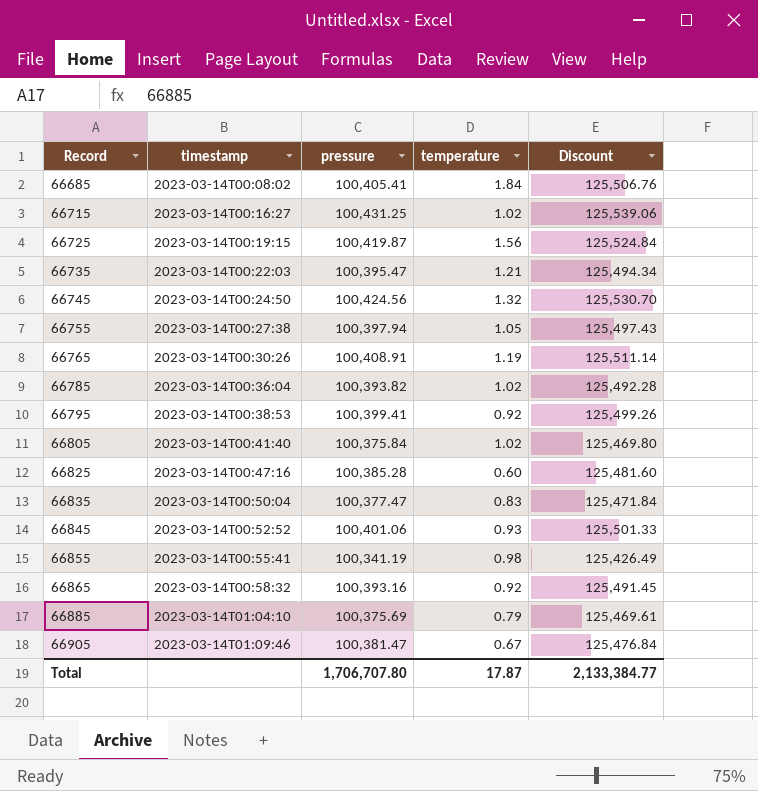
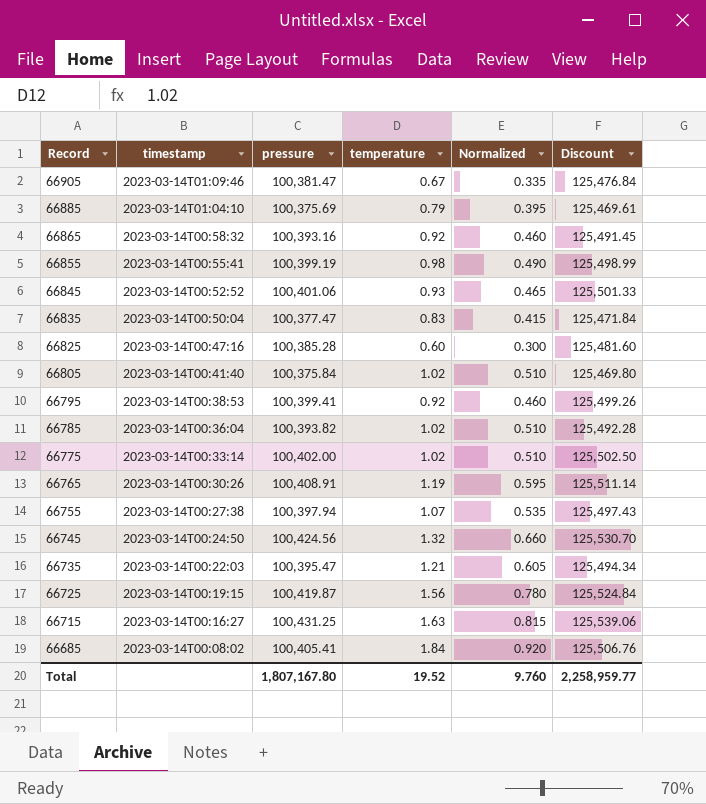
row order: Record ascending -> Record descending
column Normalized | formula: none -> [temperature] * 0.5
66855 | pressure: 100,341.19 -> 100,399.19
66855 | Discount: 125,426.49 -> 125,498.99
row 66775: none -> 2023-03-14T00:33:14 | 100,402.00 | 1.02 | 0.510 | 125,502.50
66755 | temperature: 1.05 -> 1.07
66715 | temperature: 1.02 -> 1.63
Total | pressure: 1,706,707.80 -> 1,807,167.80
Total | temperature: 17.87 -> 19.52
Total | Discount: 2,133,384.77 -> 2,258,959.77

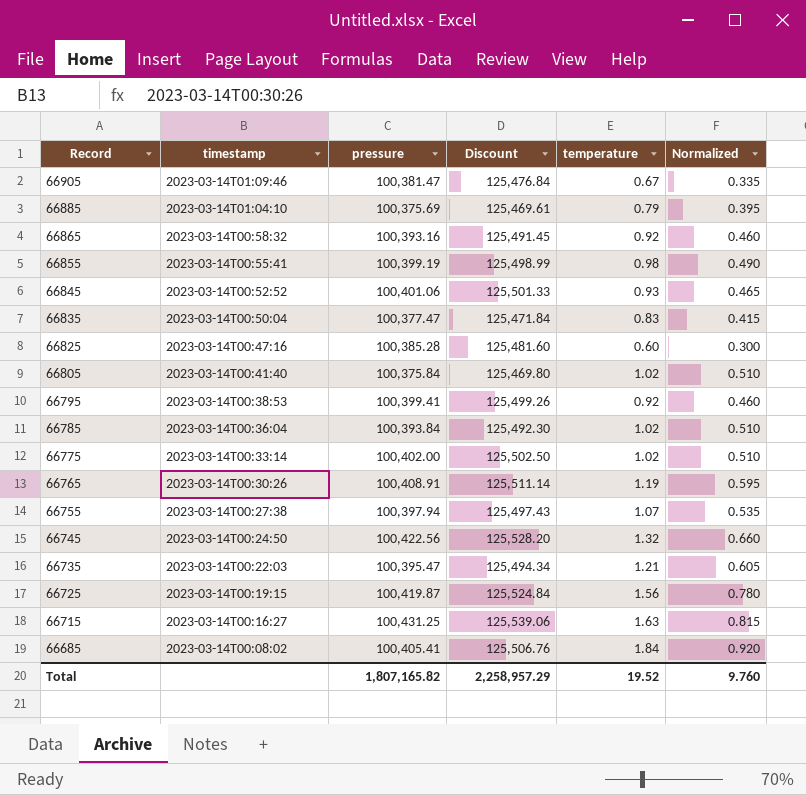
column Discount | position: 6 -> 4
66785 | pressure: 100,393.82 -> 100,393.84
66785 | Discount: 125,492.28 -> 125,492.30
66745 | pressure: 100,424.56 -> 100,422.56
66745 | Discount: 125,530.70 -> 125,528.20
Total | pressure: 1,807,167.80 -> 1,807,165.82
Total | Discount: 2,258,959.77 -> 2,258,957.29

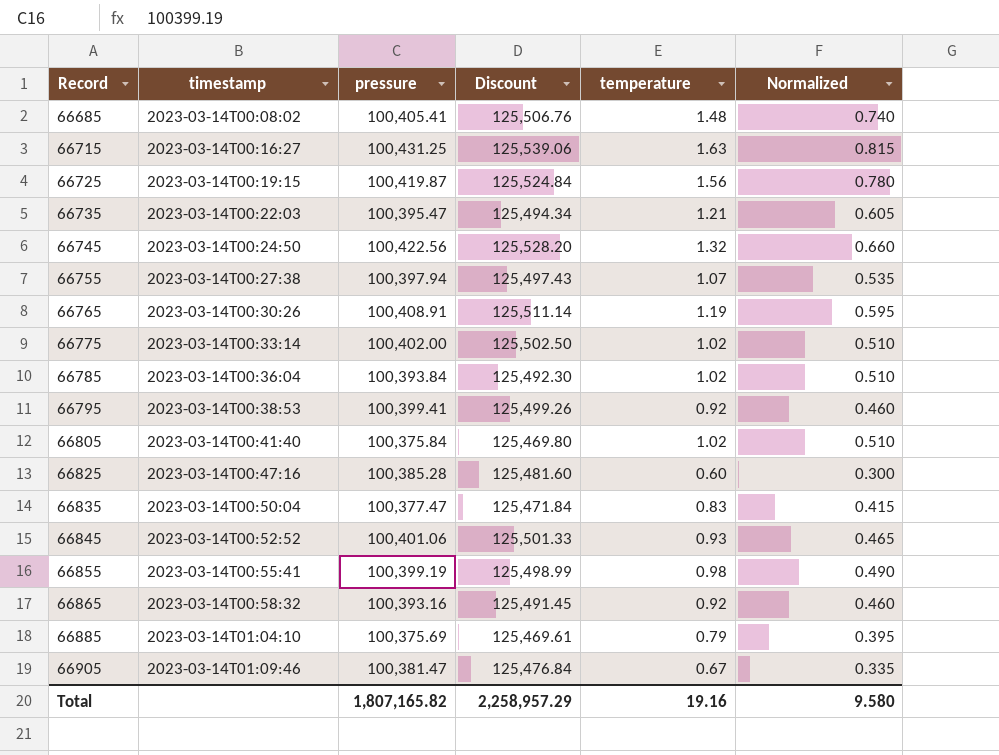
row order: Record descending -> Record ascending
66685 | temperature: 1.84 -> 1.48
66685 | Normalized: 0.920 -> 0.740
Total | temperature: 19.52 -> 19.16
Total | Normalized: 9.760 -> 9.580

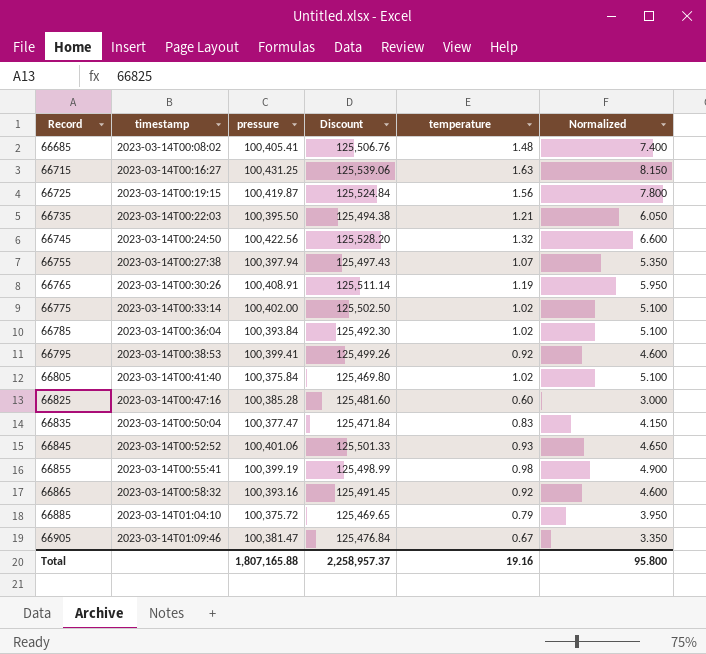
column Normalized | formula: [temperature] * 0.5 -> [temperature] * 5
66735 | pressure: 100,395.47 -> 100,395.50
66735 | Discount: 125,494.34 -> 125,494.38
66885 | pressure: 100,375.69 -> 100,375.72
66885 | Discount: 125,469.61 -> 125,469.65
Total | pressure: 1,807,165.82 -> 1,807,165.88
Total | Discount: 2,258,957.29 -> 2,258,957.37
Total | Normalized: 9.580 -> 95.800

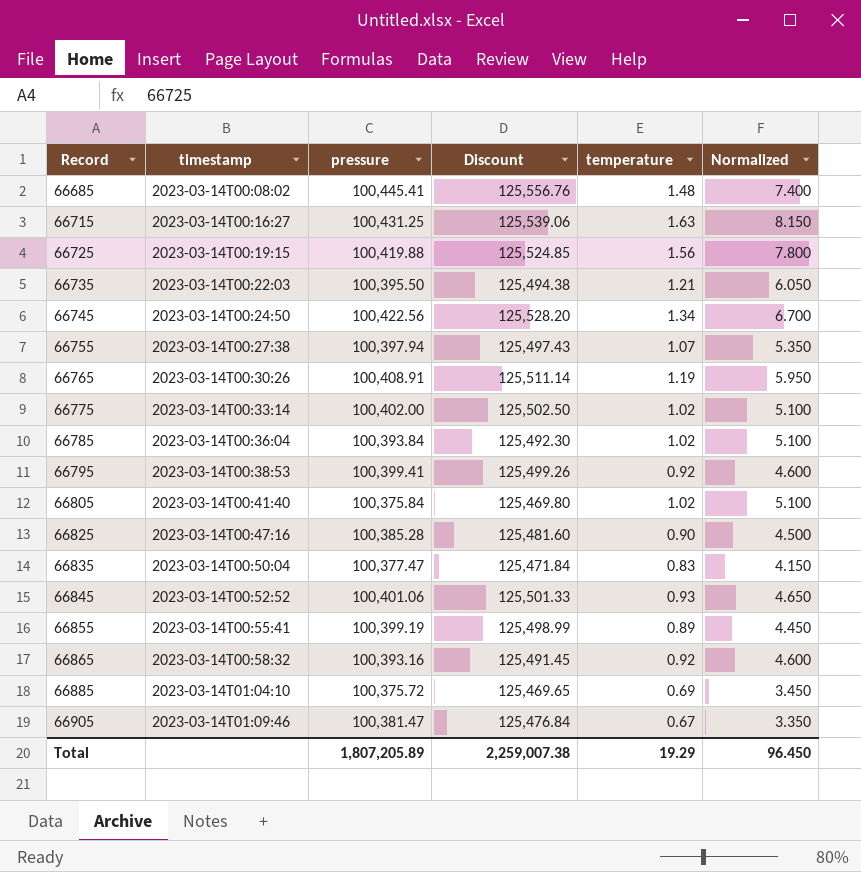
66685 | pressure: 100,405.41 -> 100,445.41
66685 | Discount: 125,506.76 -> 125,556.76
66725 | pressure: 100,419.87 -> 100,419.88
66725 | Discount: 125,524.84 -> 125,524.85
66745 | temperature: 1.32 -> 1.34
66745 | Normalized: 6.600 -> 6.700
66825 | temperature: 0.60 -> 0.90
66825 | Normalized: 3.000 -> 4.500
66855 | temperature: 0.98 -> 0.89
66855 | Normalized: 4.900 -> 4.450
66885 | temperature: 0.79 -> 0.69
66885 | Normalized: 3.950 -> 3.450
Total | pressure: 1,807,165.88 -> 1,807,205.89
Total | Discount: 2,258,957.37 -> 2,259,007.38
Total | temperature: 19.16 -> 19.29
Total | Normalized: 95.800 -> 96.450

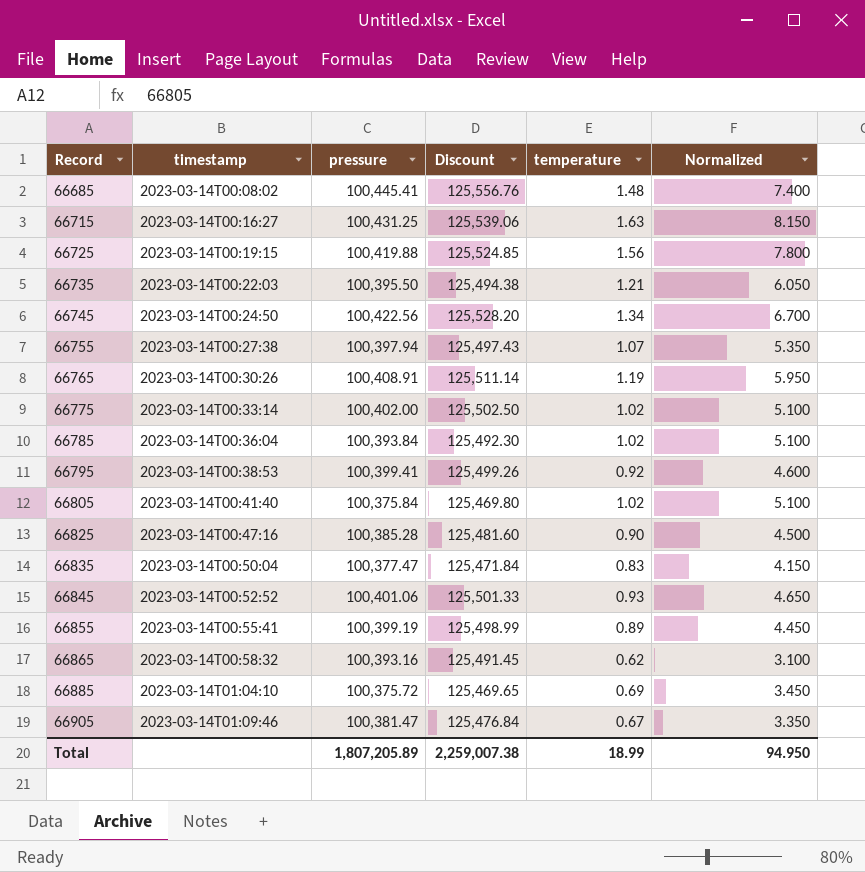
66865 | temperature: 0.92 -> 0.62
66865 | Normalized: 4.600 -> 3.100
Total | temperature: 19.29 -> 18.99
Total | Normalized: 96.450 -> 94.950

